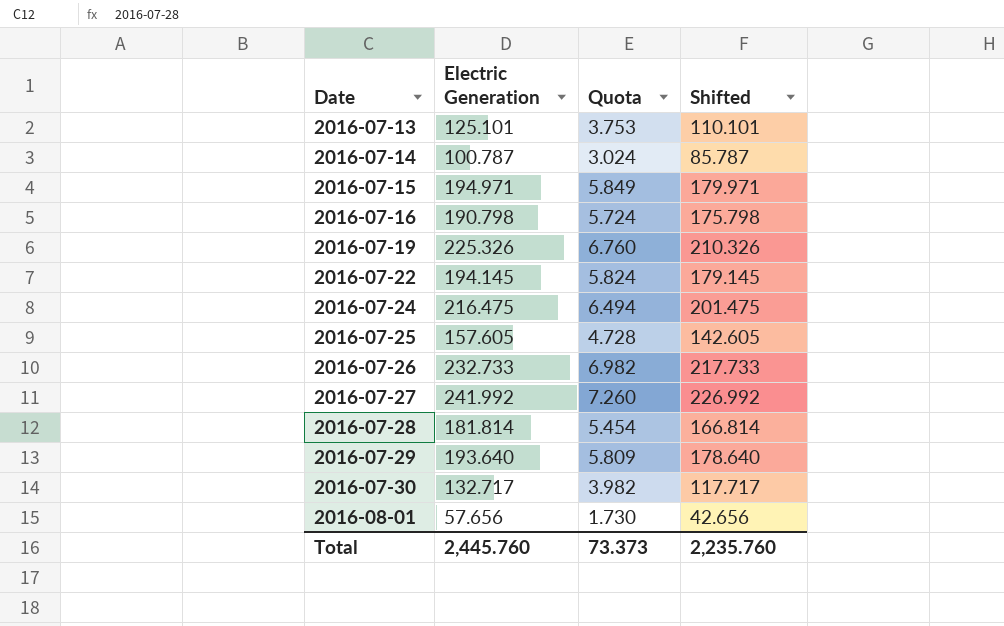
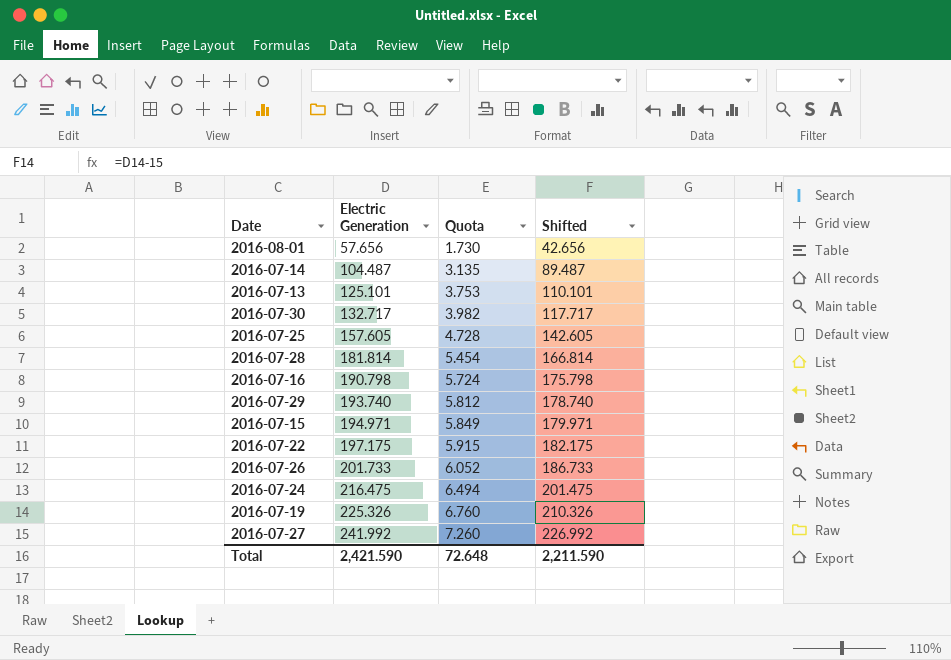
row order: Date ascending -> Electric Generation ascending
2016-07-14 | Electric Generation: 100.787 -> 104.487
2016-07-14 | Quota: 3.024 -> 3.135
2016-07-14 | Shifted: 85.787 -> 89.487
2016-07-29 | Electric Generation: 193.640 -> 193.740
2016-07-29 | Quota: 5.809 -> 5.812
2016-07-29 | Shifted: 178.640 -> 178.740
2016-07-22 | Electric Generation: 194.145 -> 197.175
2016-07-22 | Quota: 5.824 -> 5.915
2016-07-22 | Shifted: 179.145 -> 182.175
2016-07-26 | Electric Generation: 232.733 -> 201.733
2016-07-26 | Quota: 6.982 -> 6.052
2016-07-26 | Shifted: 217.733 -> 186.733
Total | Electric Generation: 2,445.760 -> 2,421.590
Total | Quota: 73.373 -> 72.648
Total | Shifted: 2,235.760 -> 2,211.590

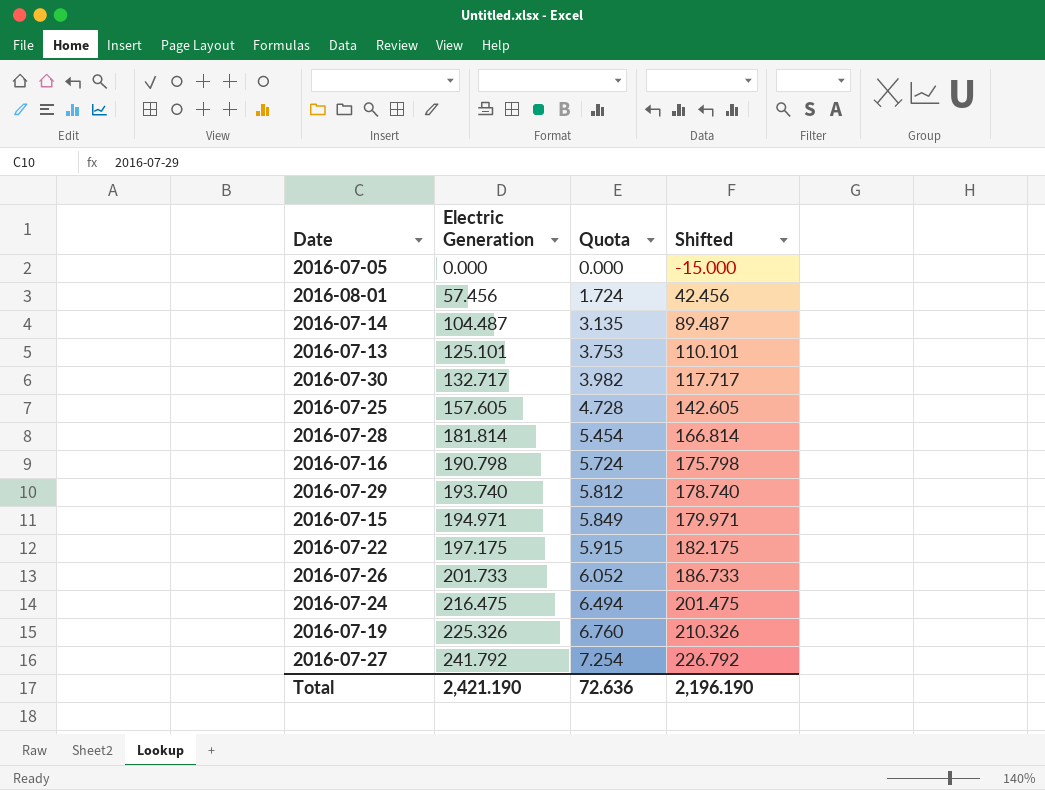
row 2016-07-05: none -> 0.000 | 0.000 | -15.000
2016-08-01 | Electric Generation: 57.656 -> 57.456
2016-08-01 | Quota: 1.730 -> 1.724
2016-08-01 | Shifted: 42.656 -> 42.456
2016-07-27 | Electric Generation: 241.992 -> 241.792
2016-07-27 | Quota: 7.260 -> 7.254
2016-07-27 | Shifted: 226.992 -> 226.792
Total | Electric Generation: 2,421.590 -> 2,421.190
Total | Quota: 72.648 -> 72.636
Total | Shifted: 2,211.590 -> 2,196.190

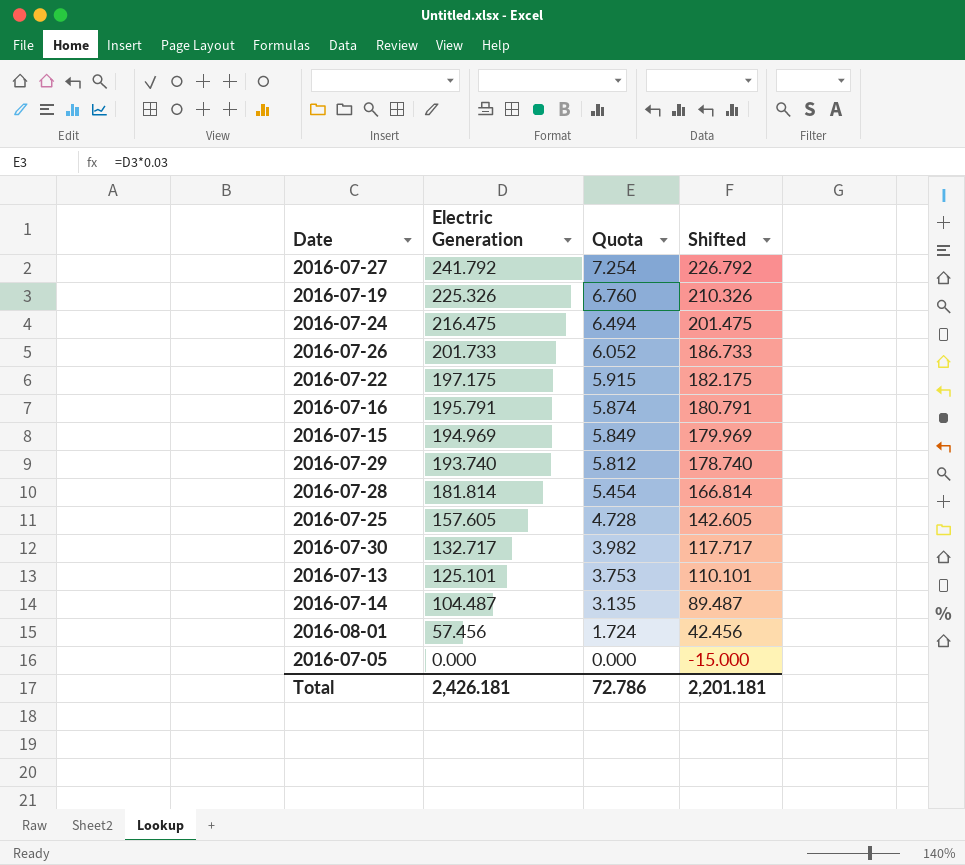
row order: Electric Generation ascending -> Electric Generation descending
2016-07-16 | Electric Generation: 190.798 -> 195.791
2016-07-16 | Quota: 5.724 -> 5.874
2016-07-16 | Shifted: 175.798 -> 180.791
2016-07-15 | Electric Generation: 194.971 -> 194.969
2016-07-15 | Shifted: 179.971 -> 179.969
Total | Electric Generation: 2,421.190 -> 2,426.181
Total | Quota: 72.636 -> 72.786
Total | Shifted: 2,196.190 -> 2,201.181

